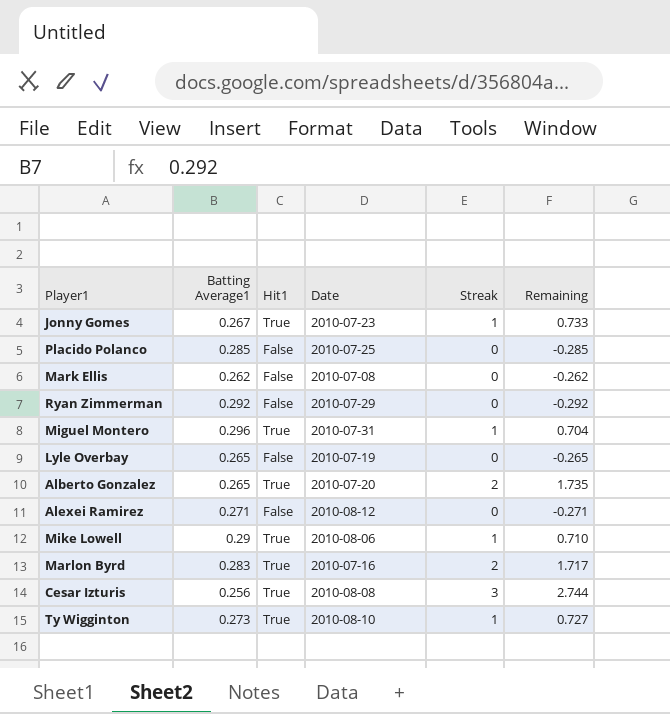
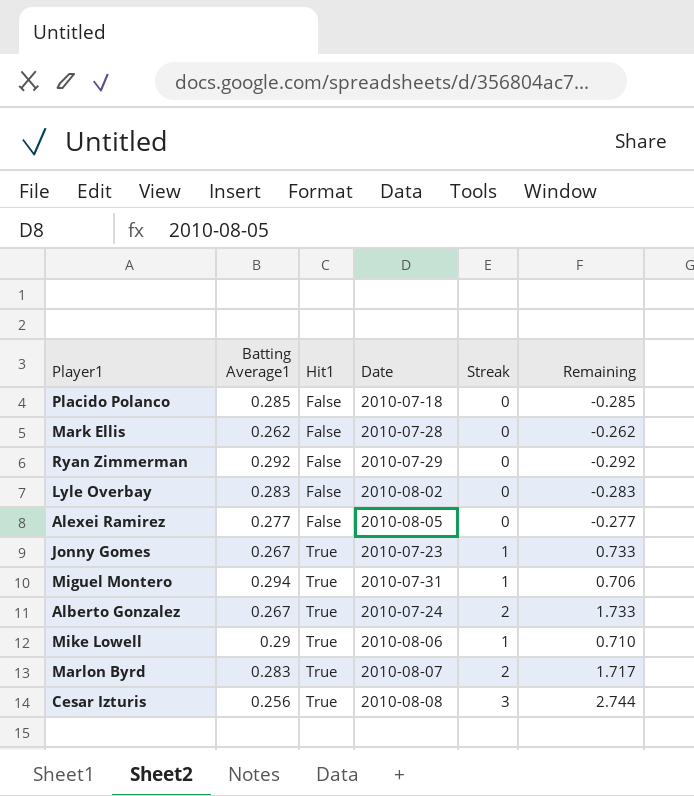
row order: none -> Hit1 ascending
row Ty Wigginton: 0.273 | True | 2010-08-10 | 1 | 0.727 -> none
Placido Polanco | Date: 2010-07-25 -> 2010-07-18
Mark Ellis | Date: 2010-07-08 -> 2010-07-28
Lyle Overbay | Batting Average1: 0.265 -> 0.283
Lyle Overbay | Date: 2010-07-19 -> 2010-08-02
Lyle Overbay | Remaining: -0.265 -> -0.283
Alexei Ramirez | Batting Average1: 0.271 -> 0.277
Alexei Ramirez | Date: 2010-08-12 -> 2010-08-05
Alexei Ramirez | Remaining: -0.271 -> -0.277
Miguel Montero | Batting Average1: 0.296 -> 0.294
Miguel Montero | Remaining: 0.704 -> 0.706
Alberto Gonzalez | Batting Average1: 0.265 -> 0.267
Alberto Gonzalez | Date: 2010-07-20 -> 2010-07-24
Alberto Gonzalez | Remaining: 1.735 -> 1.733
Marlon Byrd | Date: 2010-07-16 -> 2010-08-07

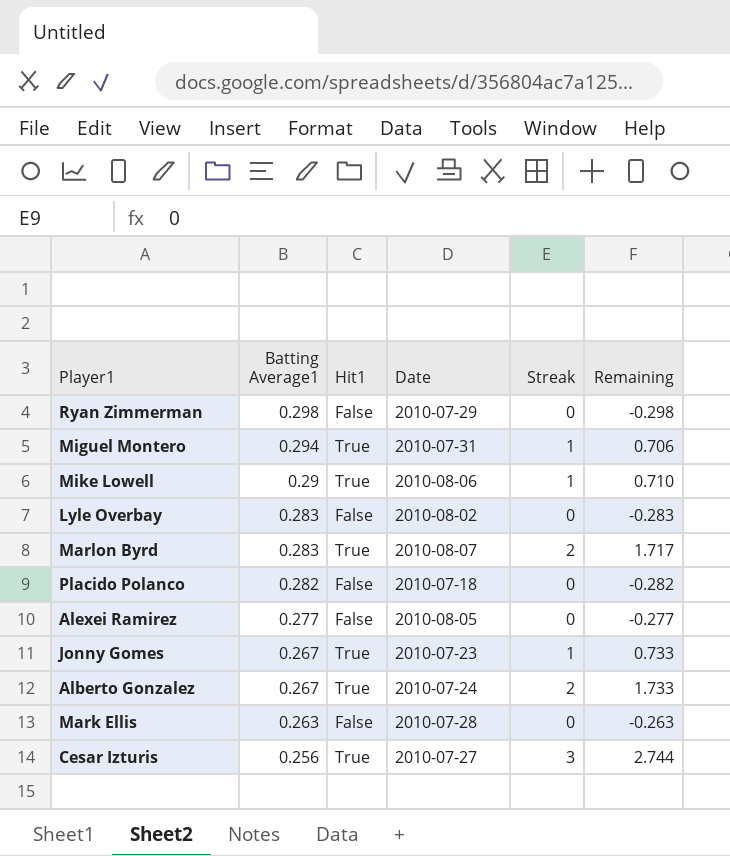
row order: Hit1 ascending -> Batting Average1 descending
Ryan Zimmerman | Batting Average1: 0.292 -> 0.298
Ryan Zimmerman | Remaining: -0.292 -> -0.298
Placido Polanco | Batting Average1: 0.285 -> 0.282
Placido Polanco | Remaining: -0.285 -> -0.282
Mark Ellis | Batting Average1: 0.262 -> 0.263
Mark Ellis | Remaining: -0.262 -> -0.263
Cesar Izturis | Date: 2010-08-08 -> 2010-07-27

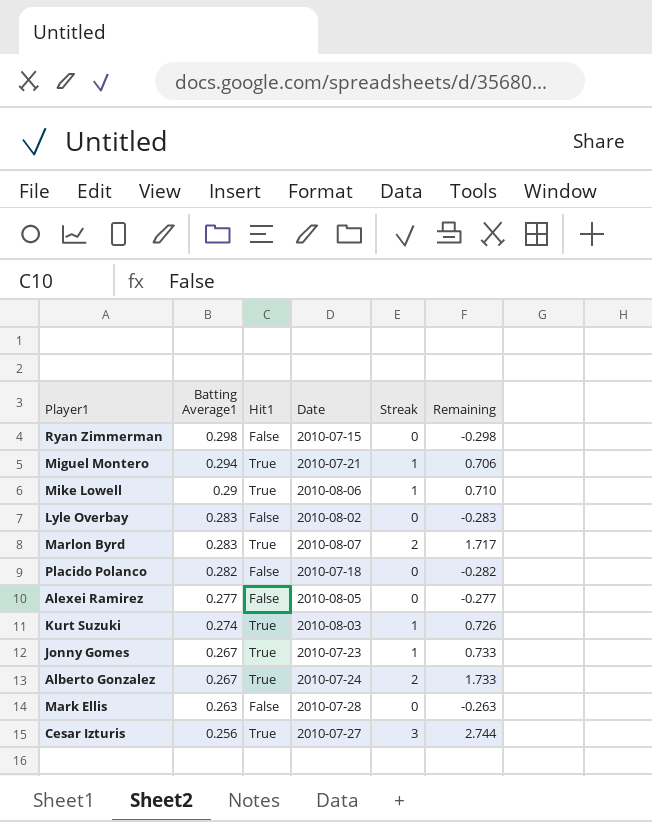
Ryan Zimmerman | Date: 2010-07-29 -> 2010-07-15
Miguel Montero | Date: 2010-07-31 -> 2010-07-21
row Kurt Suzuki: none -> 0.274 | True | 2010-08-03 | 1 | 0.726

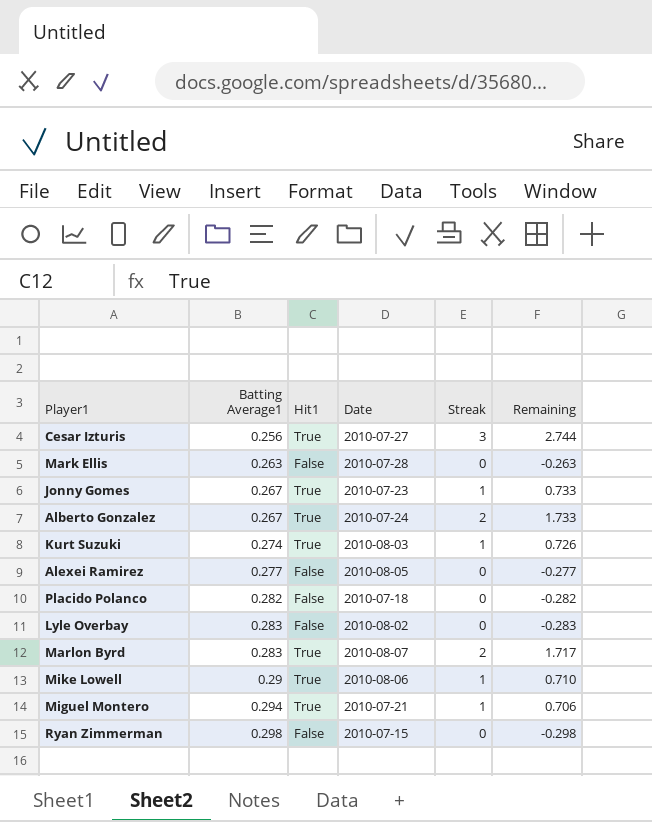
row order: Batting Average1 descending -> Batting Average1 ascending

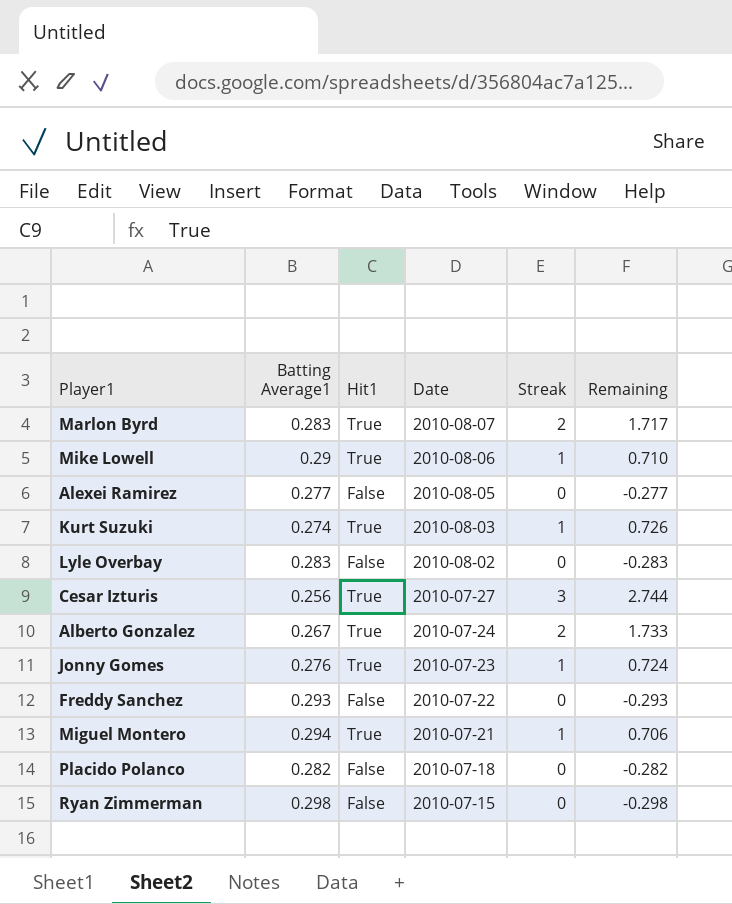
row order: Batting Average1 ascending -> Date descending
row Mark Ellis: 0.263 | False | 2010-07-28 | 0 | -0.263 -> none
Jonny Gomes | Batting Average1: 0.267 -> 0.276
Jonny Gomes | Remaining: 0.733 -> 0.724
row Freddy Sanchez: none -> 0.293 | False | 2010-07-22 | 0 | -0.293

